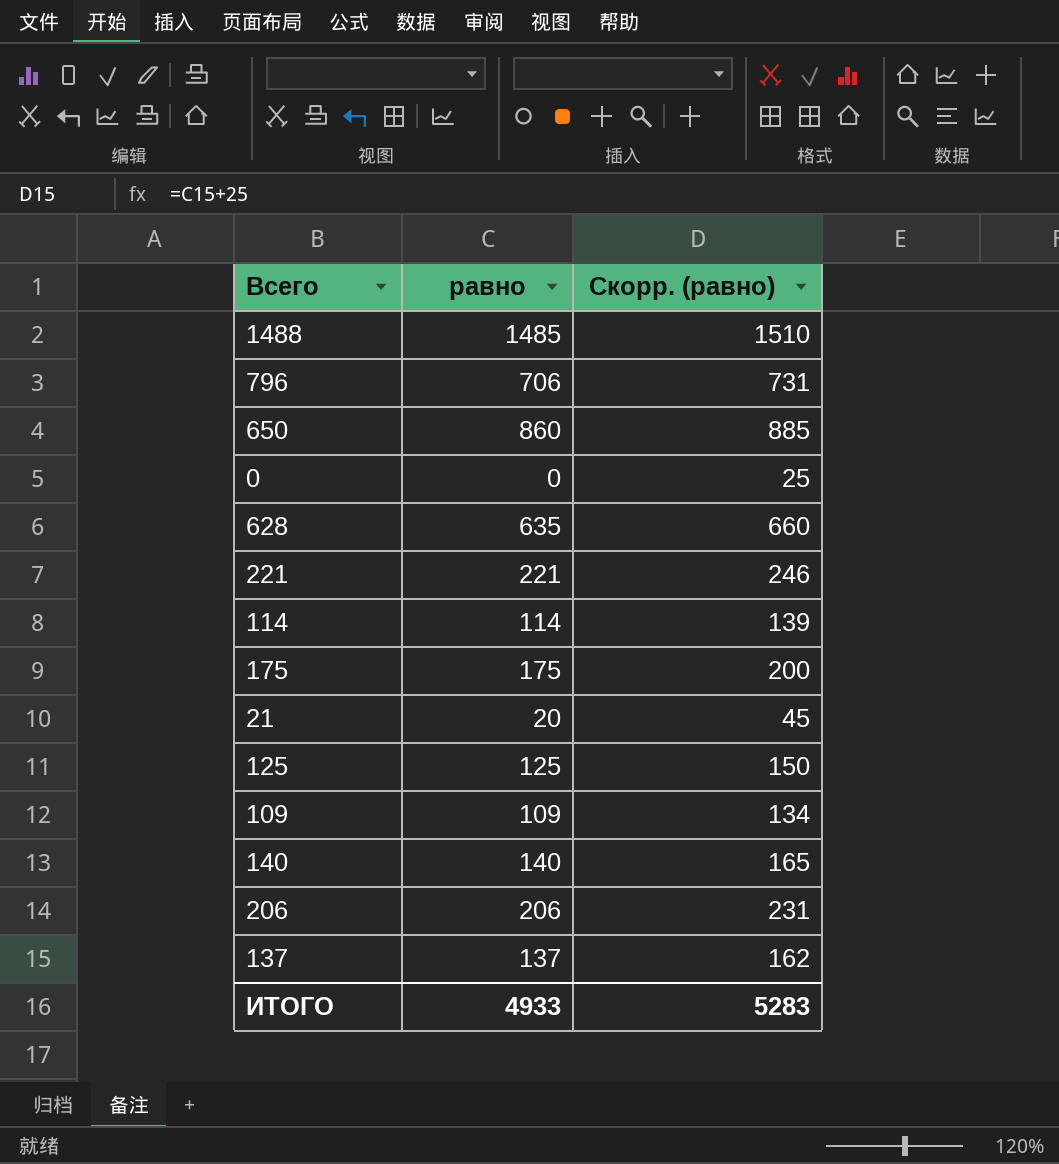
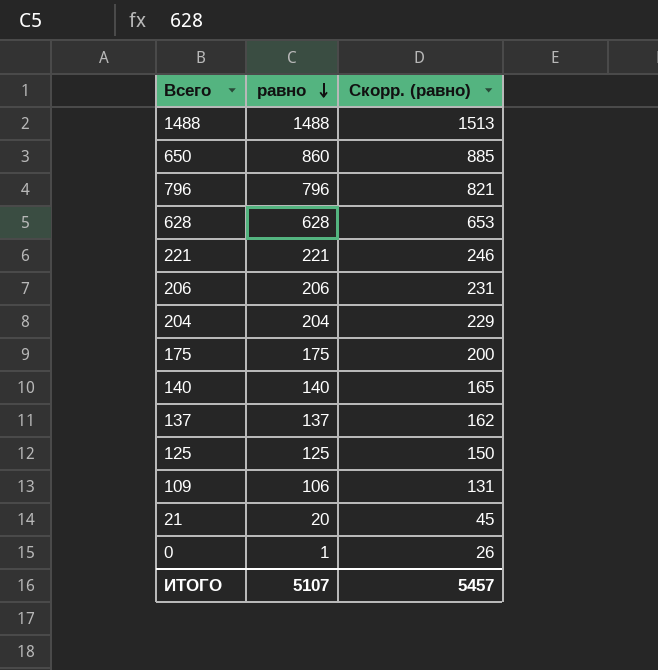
row order: none -> равно descending
row 114: 114 | 139 -> none
1488 | равно: 1485 -> 1488
1488 | Скорр. (равно): 1510 -> 1513
796 | равно: 706 -> 796
796 | Скорр. (равно): 731 -> 821
628 | равно: 635 -> 628
628 | Скорр. (равно): 660 -> 653
row 204: none -> 204 | 229
109 | равно: 109 -> 106
109 | Скорр. (равно): 134 -> 131
0 | равно: 0 -> 1
0 | Скорр. (равно): 25 -> 26
ИТОГО | равно: 4933 -> 5107
ИТОГО | Скорр. (равно): 5283 -> 5457

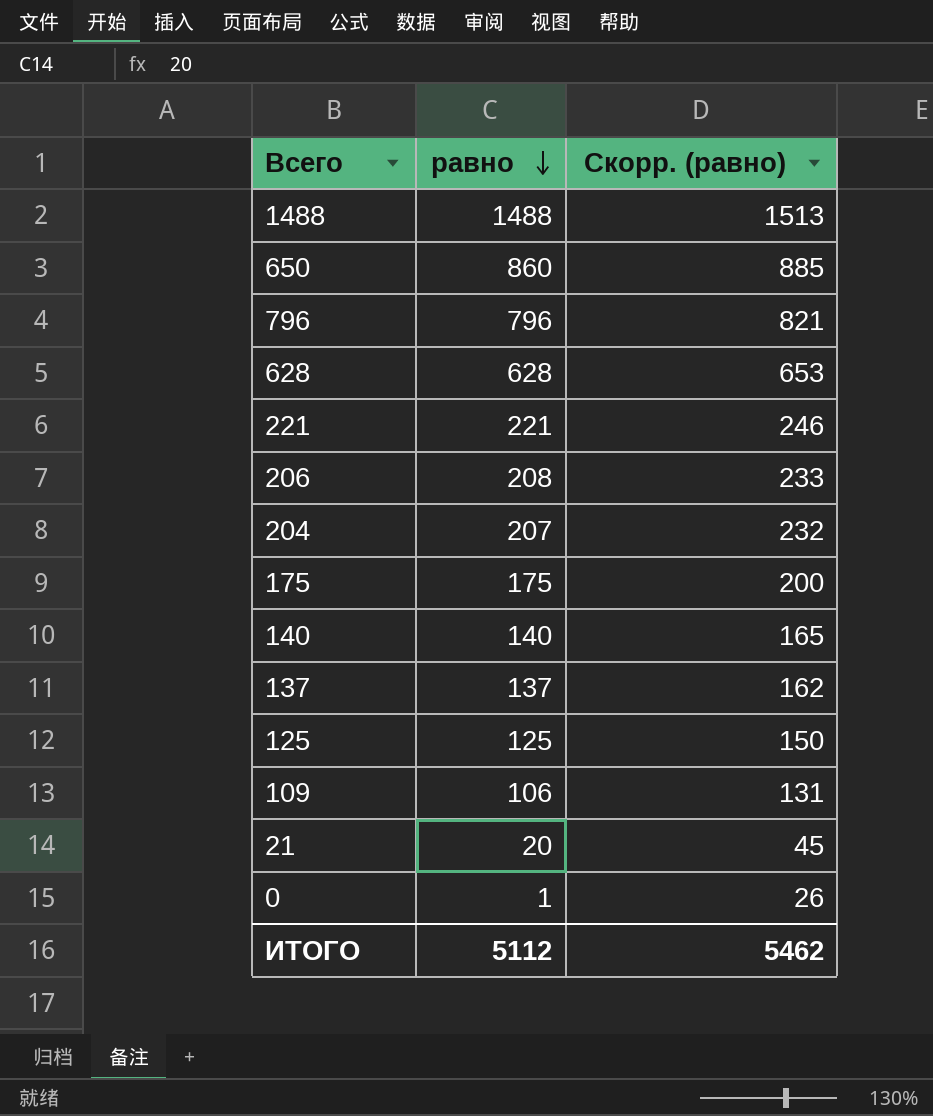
206 | равно: 206 -> 208
206 | Скорр. (равно): 231 -> 233
204 | равно: 204 -> 207
204 | Скорр. (равно): 229 -> 232
ИТОГО | равно: 5107 -> 5112
ИТОГО | Скорр. (равно): 5457 -> 5462

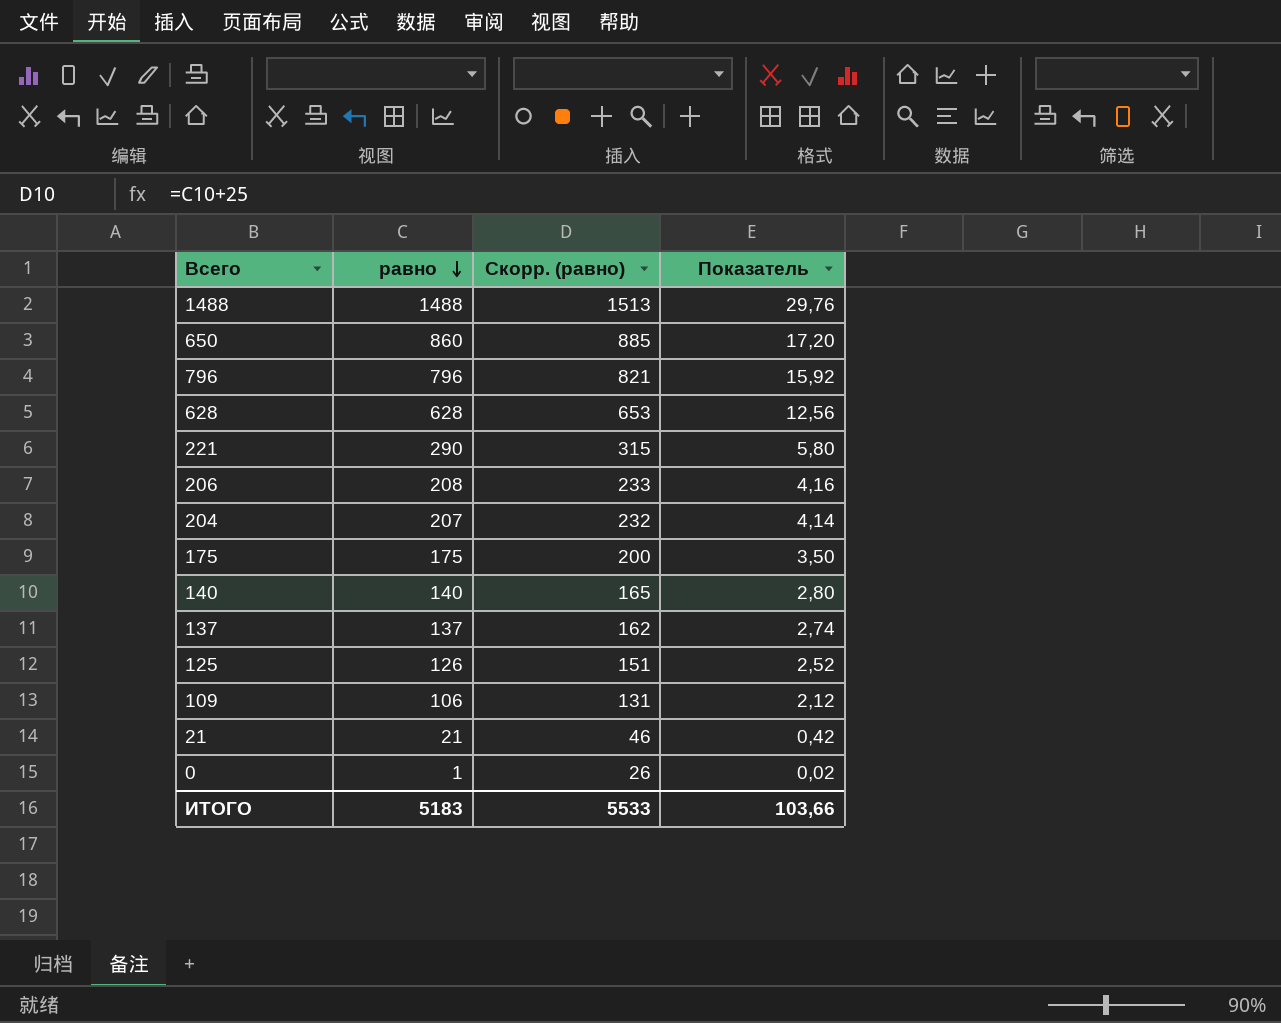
column Показатель | formula: none -> [равно] * 0,02
221 | равно: 221 -> 290
221 | Скорр. (равно): 246 -> 315
125 | равно: 125 -> 126
125 | Скорр. (равно): 150 -> 151
21 | равно: 20 -> 21
21 | Скорр. (равно): 45 -> 46
ИТОГО | равно: 5112 -> 5183
ИТОГО | Скорр. (равно): 5462 -> 5533

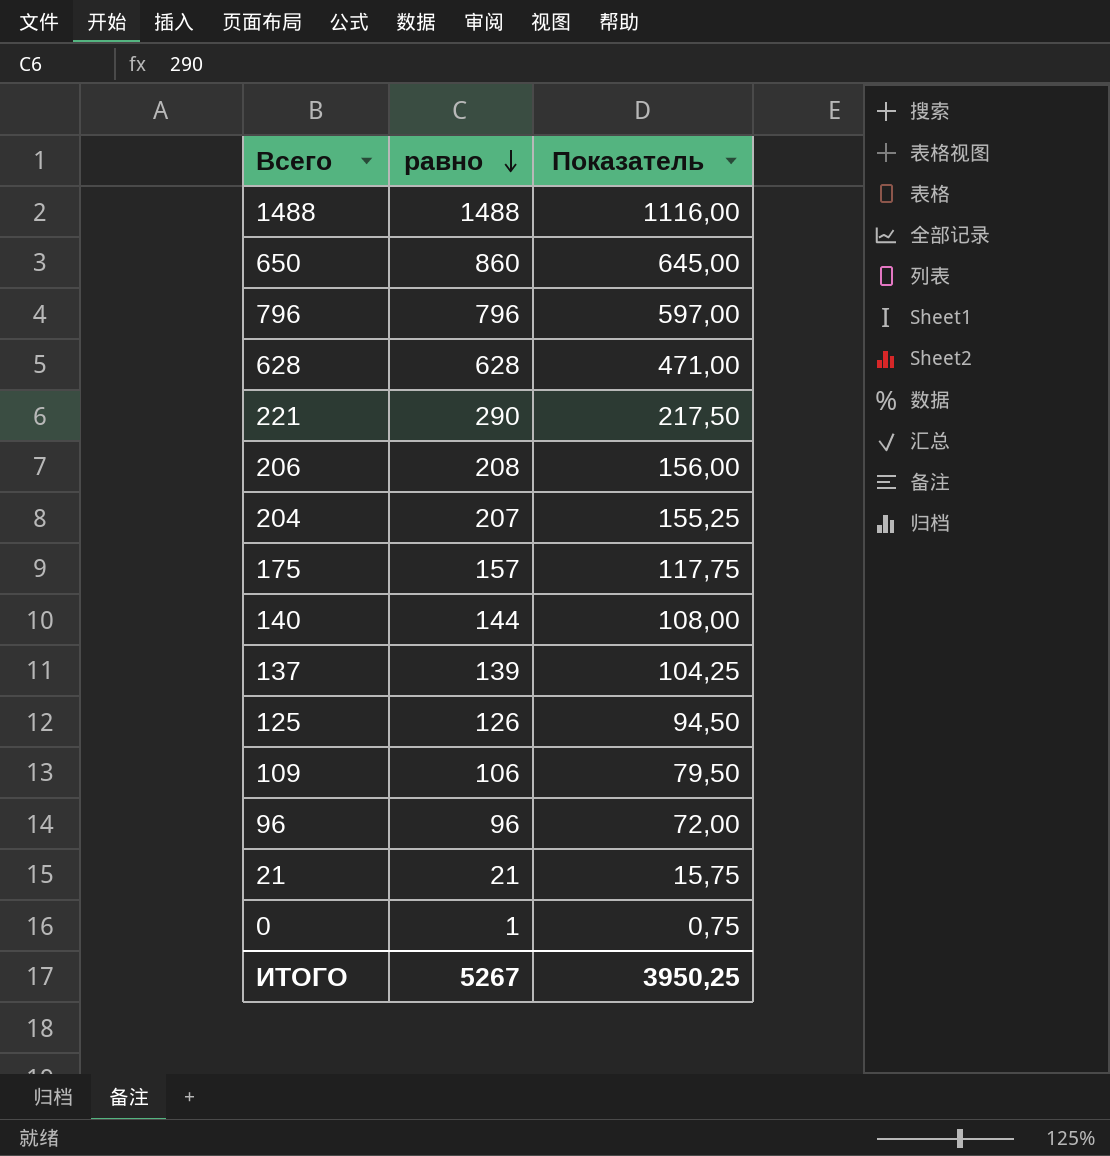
column Скорр. (равно) | formula: [равно] + 25 -> none
column Показатель | formula: [равно] * 0,02 -> [равно] * 0,75
175 | равно: 175 -> 157
140 | равно: 140 -> 144
137 | равно: 137 -> 139
row 96: none -> 96 | 72,00
ИТОГО | равно: 5183 -> 5267
ИТОГО | Показатель: 103,66 -> 3950,25

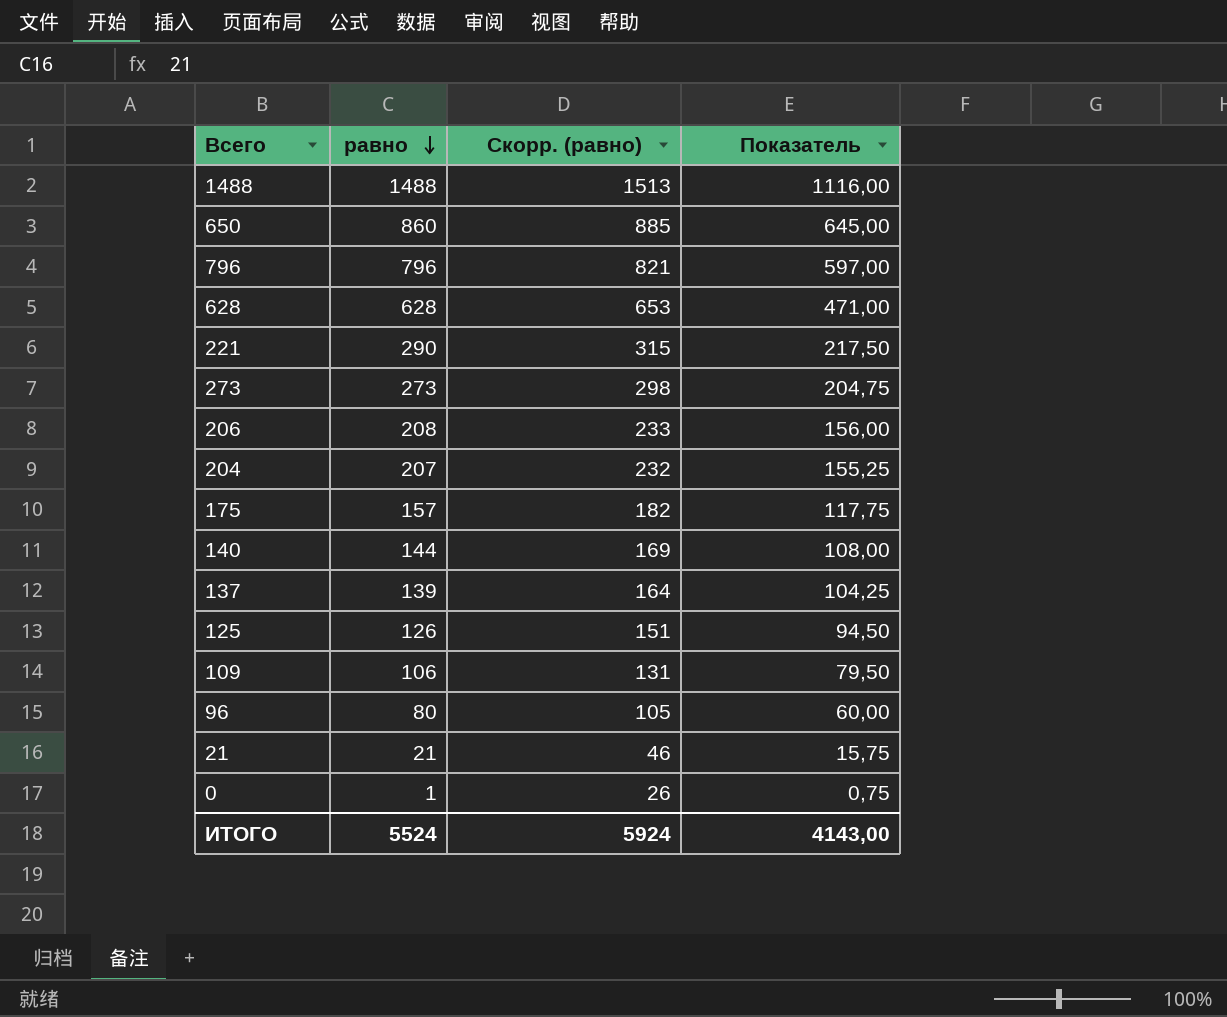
column Скорр. (равно) | formula: none -> [равно] + 25
row 273: none -> 273 | 298 | 204,75
96 | равно: 96 -> 80
96 | Показатель: 72,00 -> 60,00
ИТОГО | равно: 5267 -> 5524
ИТОГО | Показатель: 3950,25 -> 4143,00

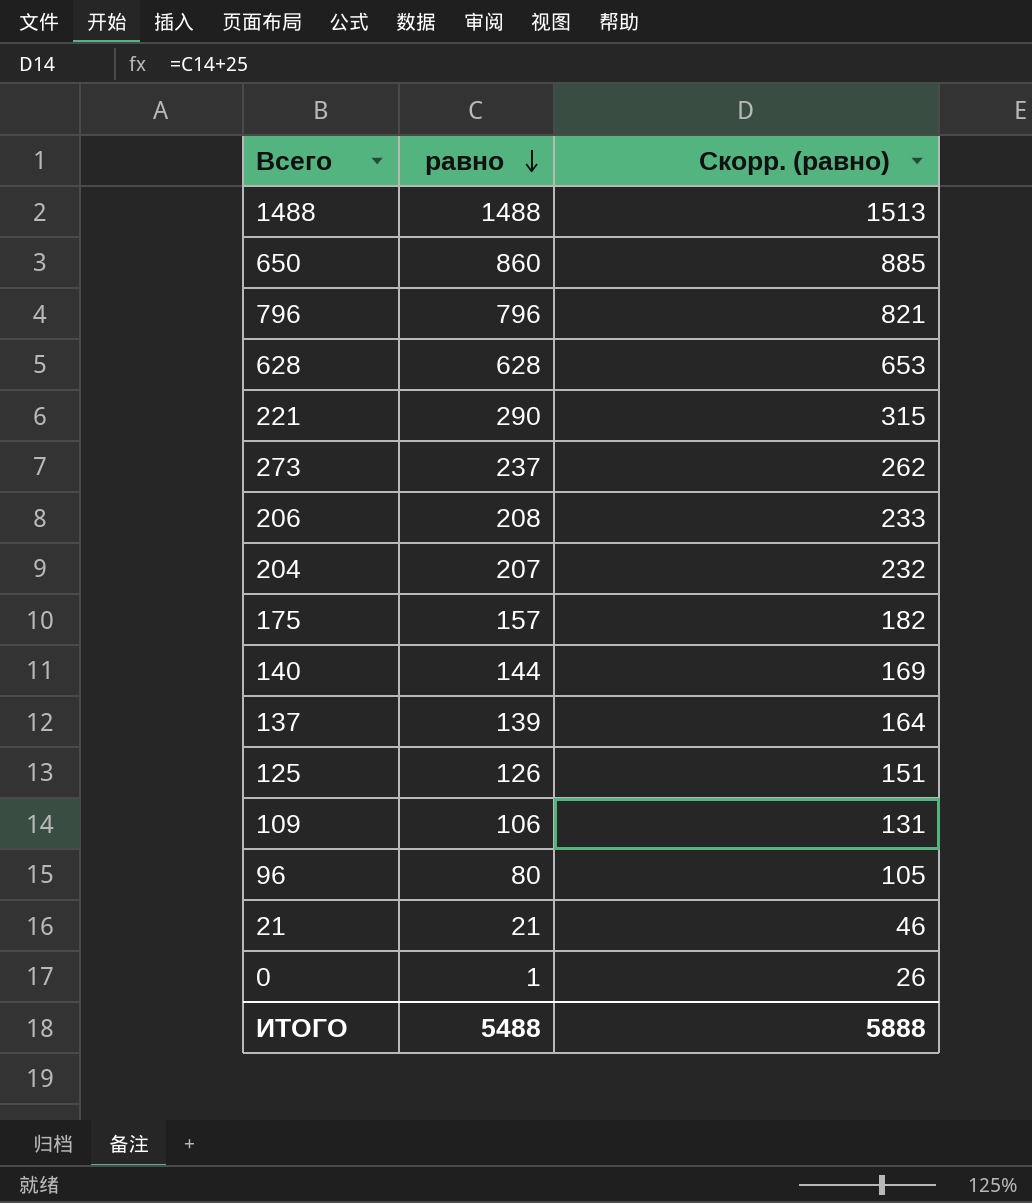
column Показатель | formula: [равно] * 0,75 -> none
273 | равно: 273 -> 237
273 | Скорр. (равно): 298 -> 262
ИТОГО | равно: 5524 -> 5488
ИТОГО | Скорр. (равно): 5924 -> 5888

